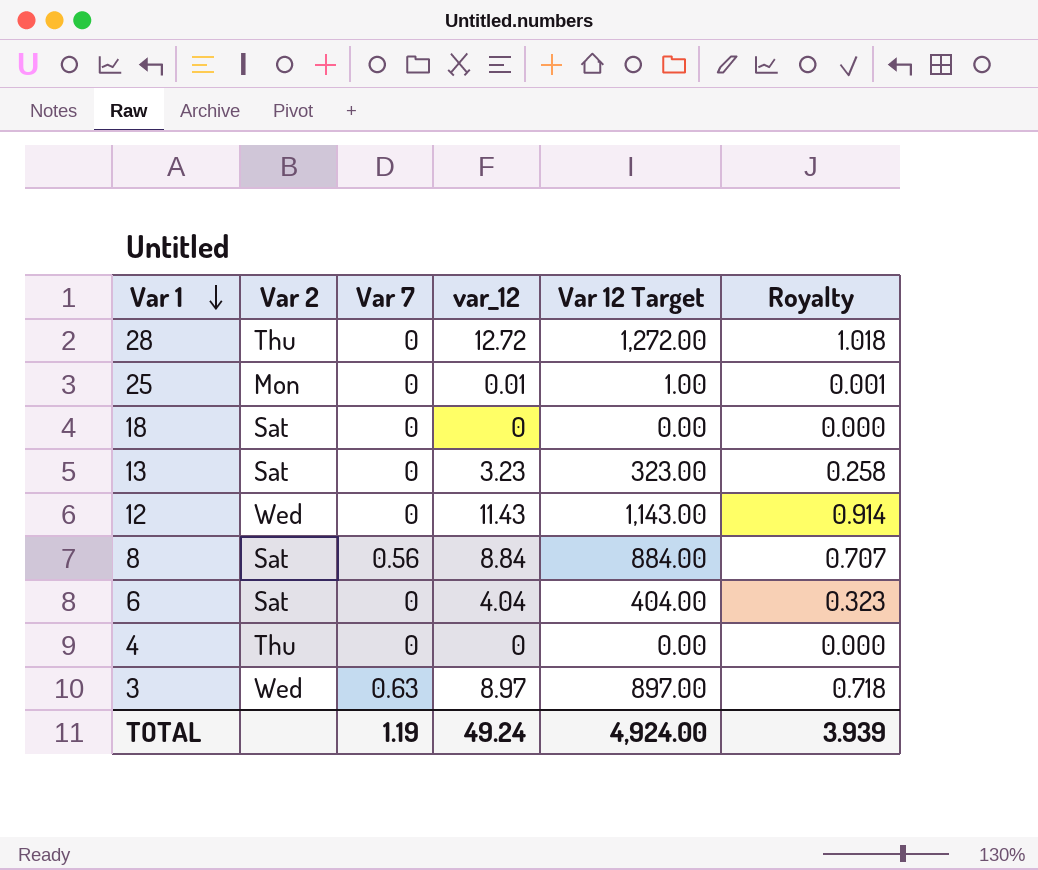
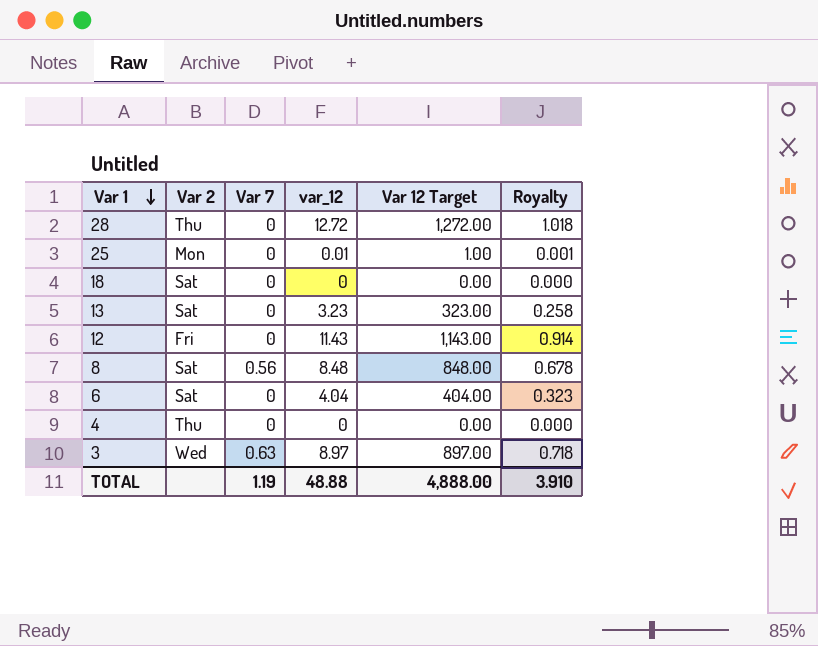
12 | Var 2: Wed -> Fri
8 | var_12: 8.84 -> 8.48
8 | Var 12 Target: 884.00 -> 848.00
8 | Royalty: 0.707 -> 0.678
TOTAL | var_12: 49.24 -> 48.88
TOTAL | Var 12 Target: 4,924.00 -> 4,888.00
TOTAL | Royalty: 3.939 -> 3.910

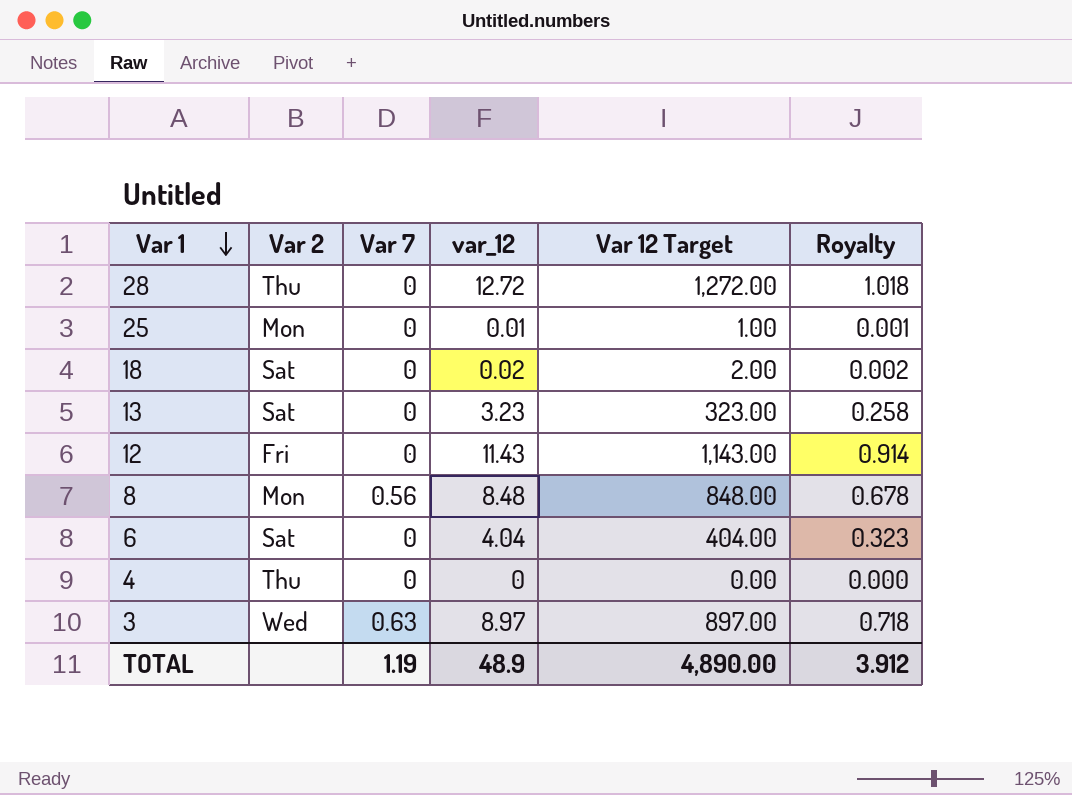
18 | var_12: 0 -> 0.02
18 | Var 12 Target: 0.00 -> 2.00
18 | Royalty: 0.000 -> 0.002
8 | Var 2: Sat -> Mon
TOTAL | var_12: 48.88 -> 48.9
TOTAL | Var 12 Target: 4,888.00 -> 4,890.00
TOTAL | Royalty: 3.910 -> 3.912

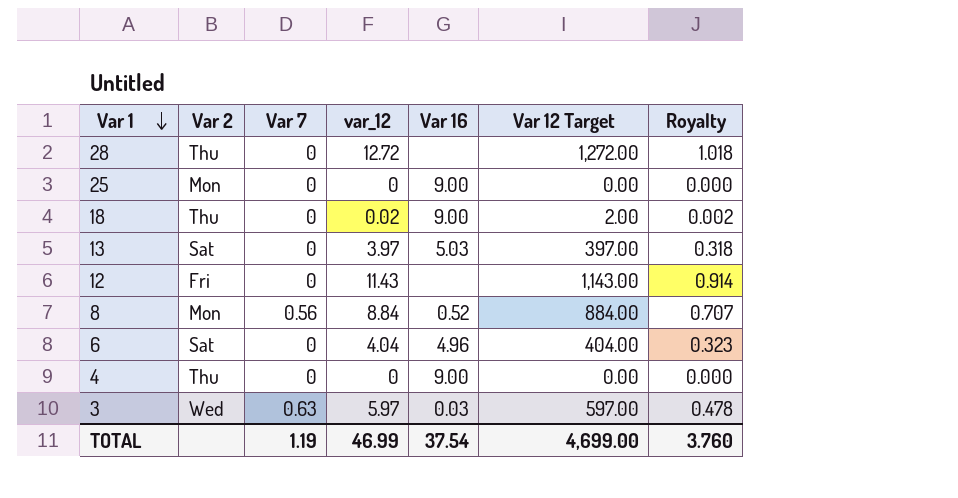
column Var 16 | position: none -> 5
25 | var_12: 0.01 -> 0
25 | Var 12 Target: 1.00 -> 0.00
25 | Royalty: 0.001 -> 0.000
18 | Var 2: Sat -> Thu
13 | var_12: 3.23 -> 3.97
13 | Var 12 Target: 323.00 -> 397.00
13 | Royalty: 0.258 -> 0.318
8 | var_12: 8.48 -> 8.84
8 | Var 12 Target: 848.00 -> 884.00
8 | Royalty: 0.678 -> 0.707
3 | var_12: 8.97 -> 5.97
3 | Var 12 Target: 897.00 -> 597.00
3 | Royalty: 0.718 -> 0.478
TOTAL | var_12: 48.9 -> 46.99
TOTAL | Var 12 Target: 4,890.00 -> 4,699.00
TOTAL | Royalty: 3.912 -> 3.760

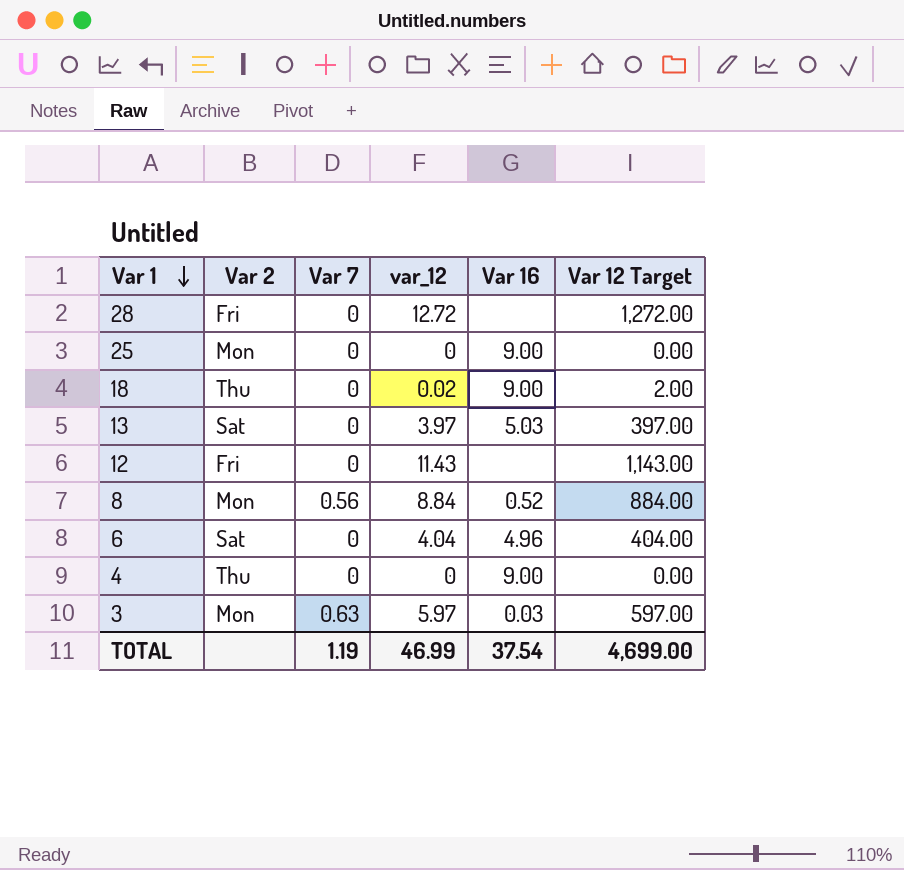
column Royalty | formula: [var_12] * 0.08 -> none
28 | Var 2: Thu -> Fri
3 | Var 2: Wed -> Mon

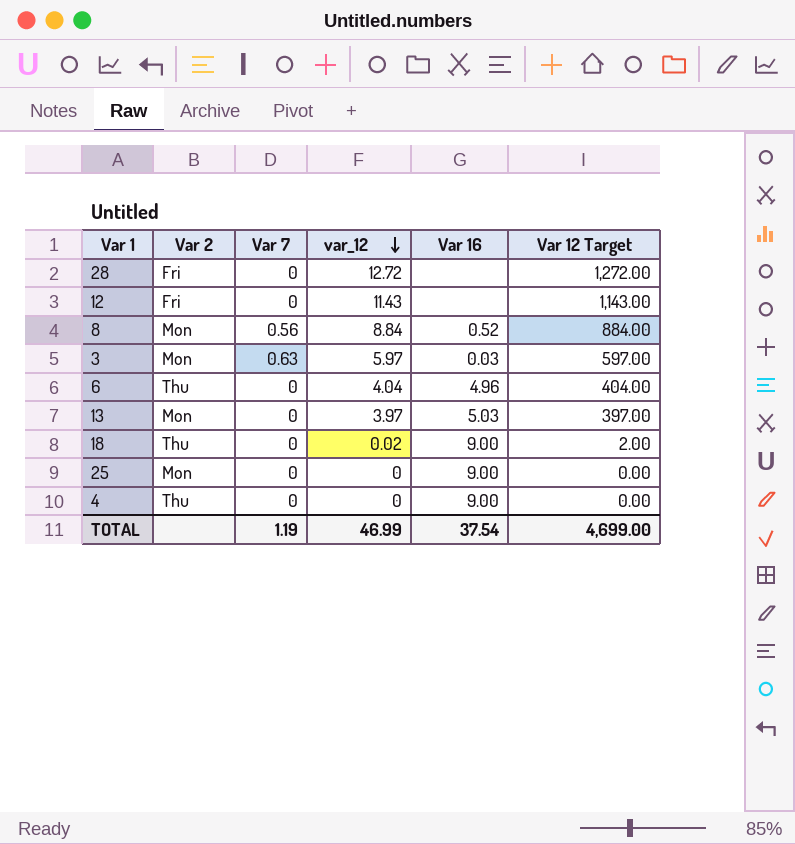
row order: Var 1 descending -> var_12 descending
6 | Var 2: Sat -> Thu
13 | Var 2: Sat -> Mon

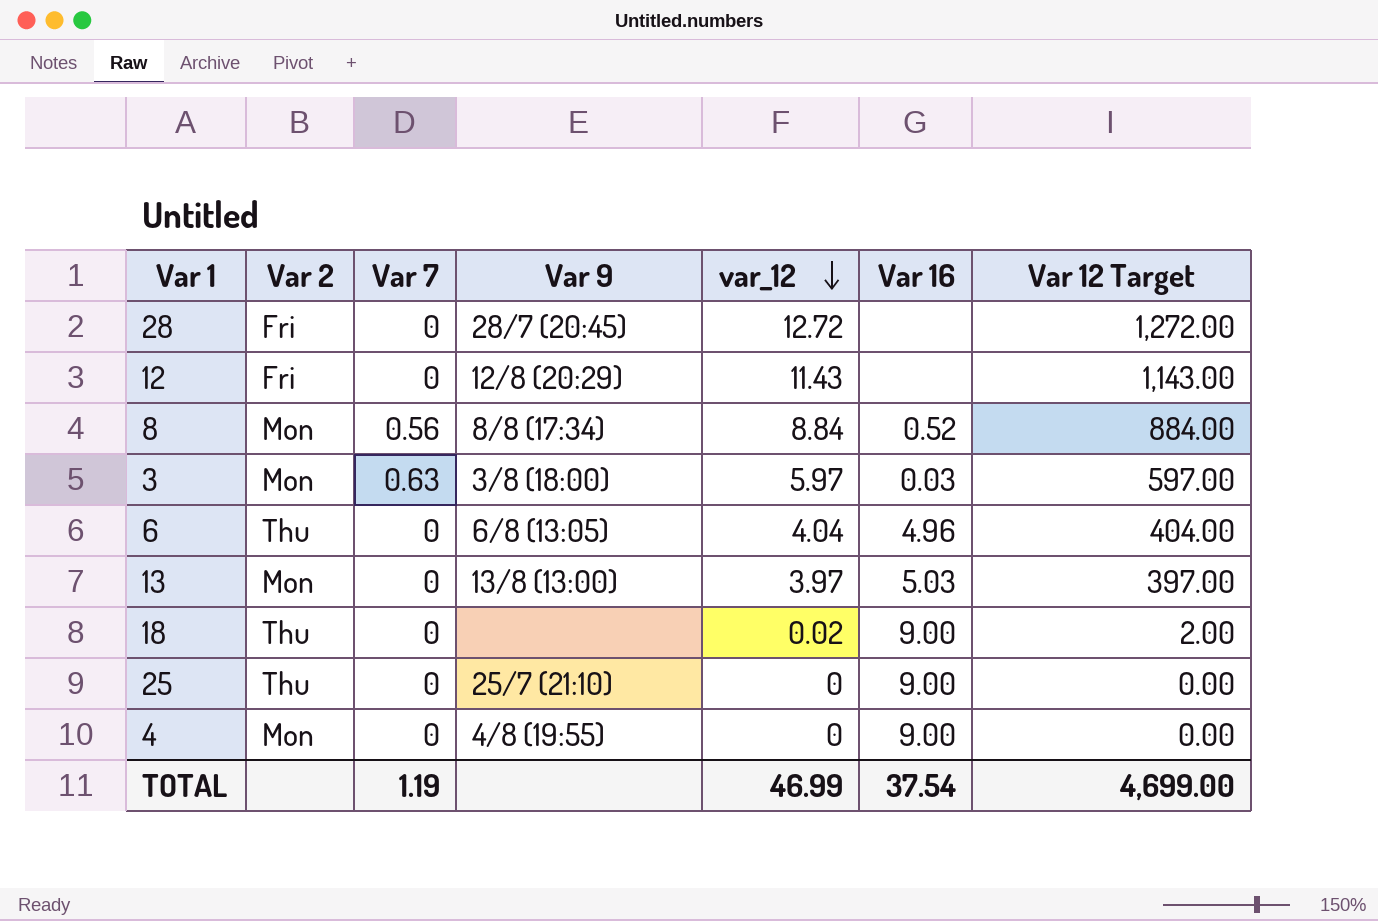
column Var 9 | position: none -> 4
25 | Var 2: Mon -> Thu
4 | Var 2: Thu -> Mon

